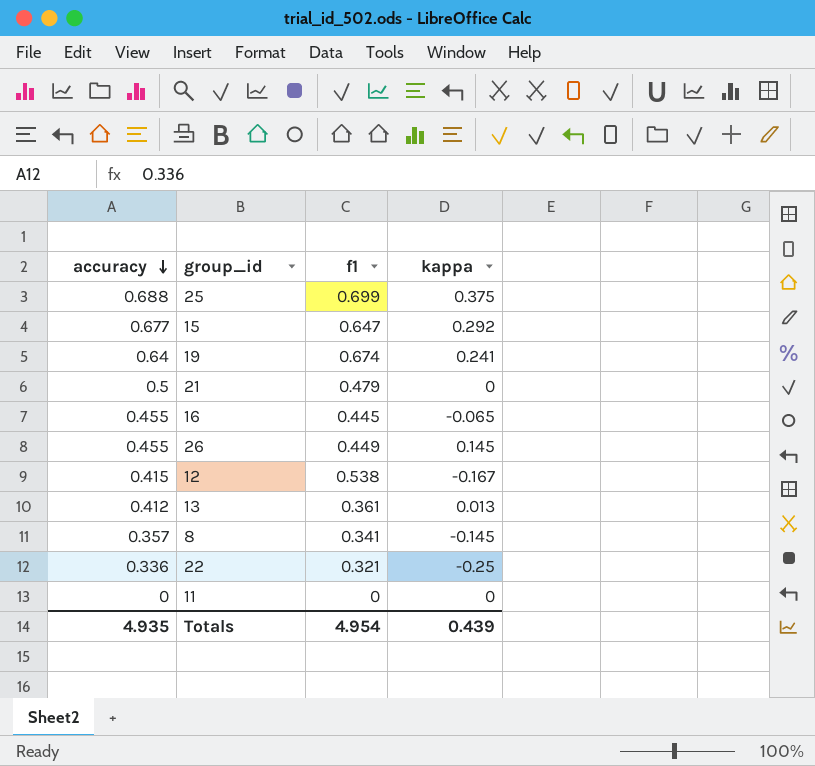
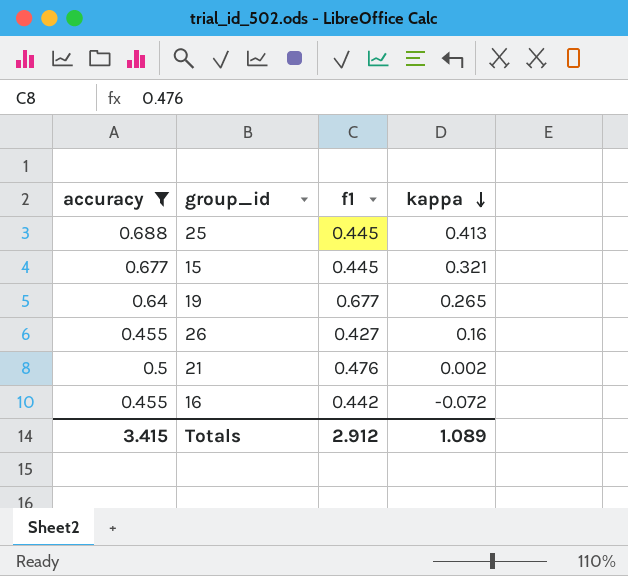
filter: none -> accuracy >= 0.455
row order: accuracy descending -> kappa descending
25 | f1: 0.699 -> 0.445
25 | kappa: 0.375 -> 0.413
15 | f1: 0.647 -> 0.445
15 | kappa: 0.292 -> 0.321
19 | f1: 0.674 -> 0.677
19 | kappa: 0.241 -> 0.265
26 | f1: 0.449 -> 0.427
26 | kappa: 0.145 -> 0.16
21 | f1: 0.479 -> 0.476
21 | kappa: 0 -> 0.002
16 | f1: 0.445 -> 0.442
16 | kappa: -0.065 -> -0.072
Totals | accuracy: 4.935 -> 3.415
Totals | f1: 4.954 -> 2.912
Totals | kappa: 0.439 -> 1.089

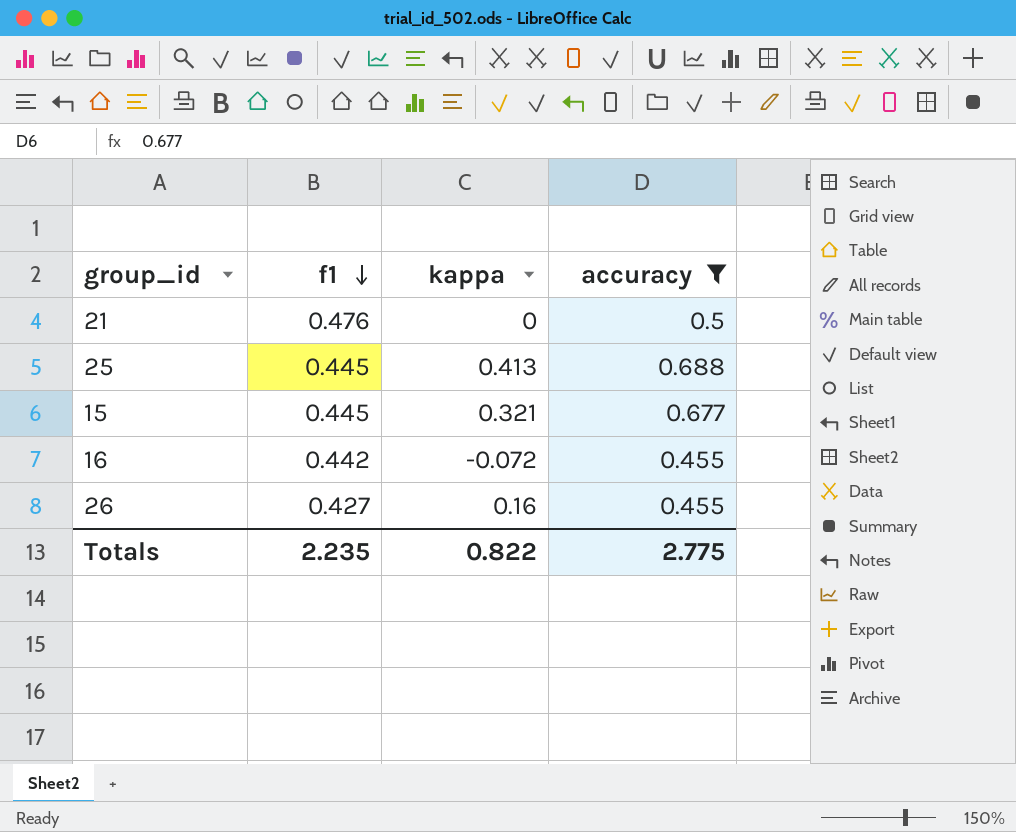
row order: kappa descending -> f1 descending
column accuracy | position: 1 -> 4
row 19: 0.64 | 0.677 | 0.265 -> none
21 | kappa: 0.002 -> 0
Totals | f1: 2.912 -> 2.235
Totals | kappa: 1.089 -> 0.822
Totals | accuracy: 3.415 -> 2.775

